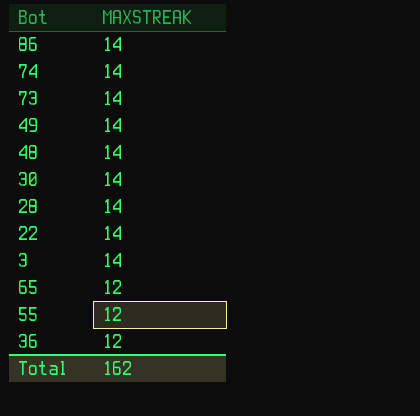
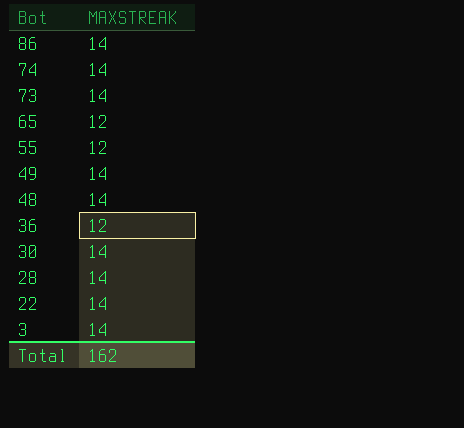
row order: MAXSTREAK descending -> Bot descending

